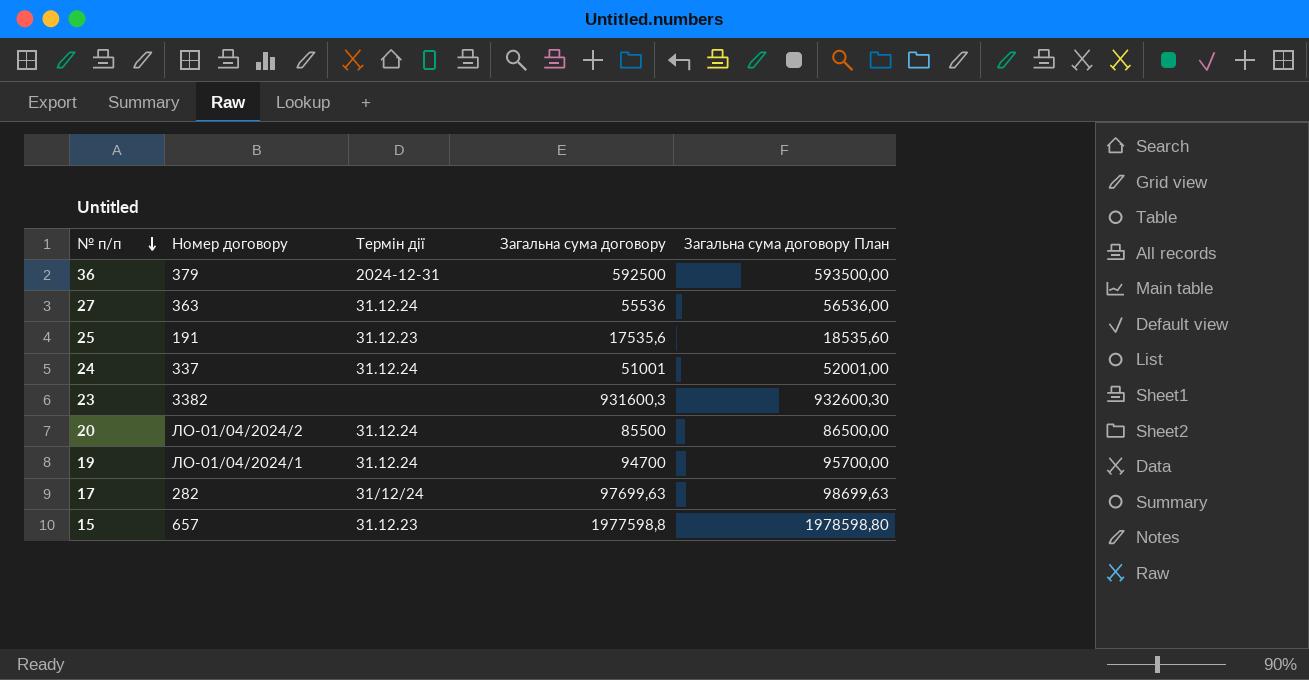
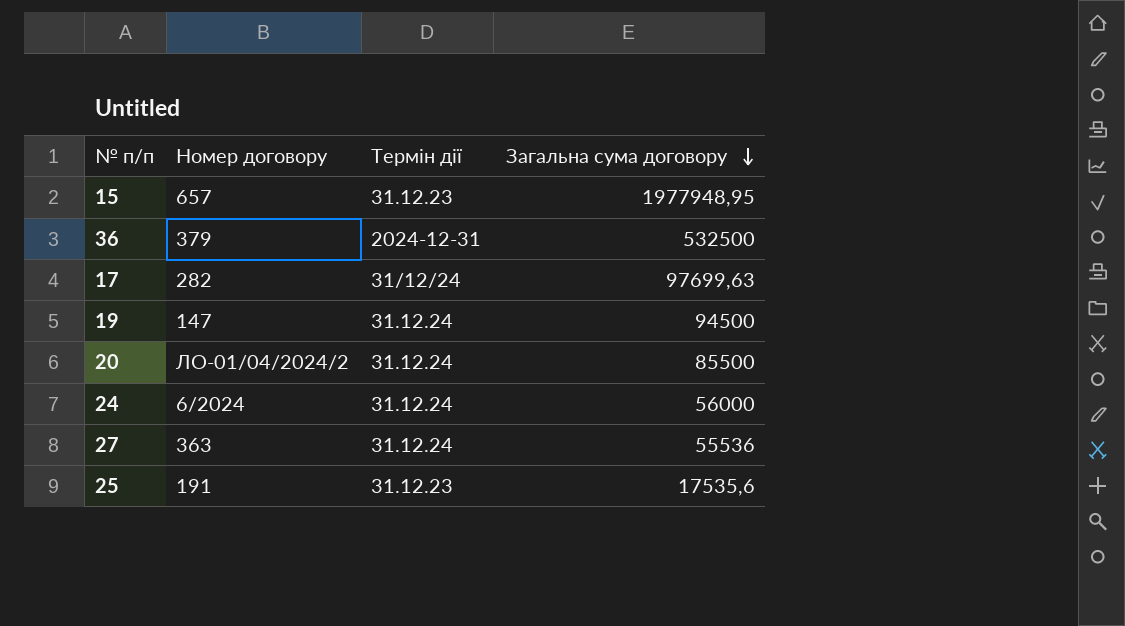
row order: № п/п descending -> Загальна сума договору descending
column Загальна сума договору План | formula: [Загальна сума договору] + 1000 -> none
row 23: 3382 | none | 931600,3 | 932600,30 -> none
15 | Загальна сума договору: 1977598,8 -> 1977948,95
36 | Загальна сума договору: 592500 -> 532500
19 | Номер договору: ЛО-01/04/2024/1 -> 147
19 | Загальна сума договору: 94700 -> 94500
24 | Номер договору: 337 -> 6/2024
24 | Загальна сума договору: 51001 -> 56000

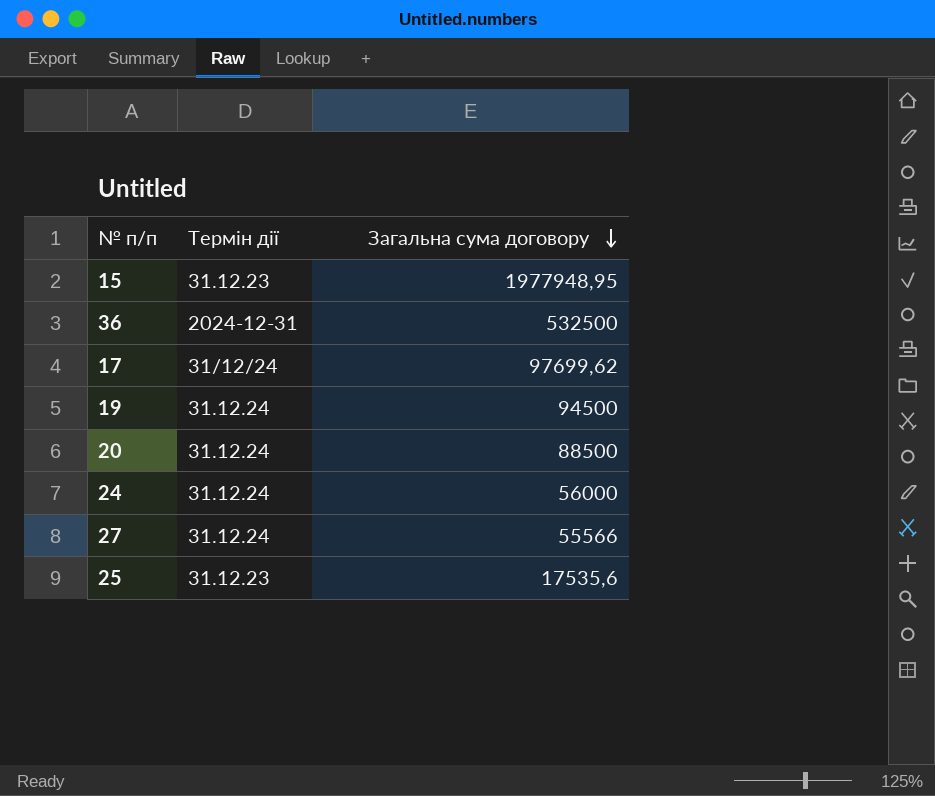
column Номер договору | position: 2 -> none
17 | Загальна сума договору: 97699,63 -> 97699,62
20 | Загальна сума договору: 85500 -> 88500
27 | Загальна сума договору: 55536 -> 55566

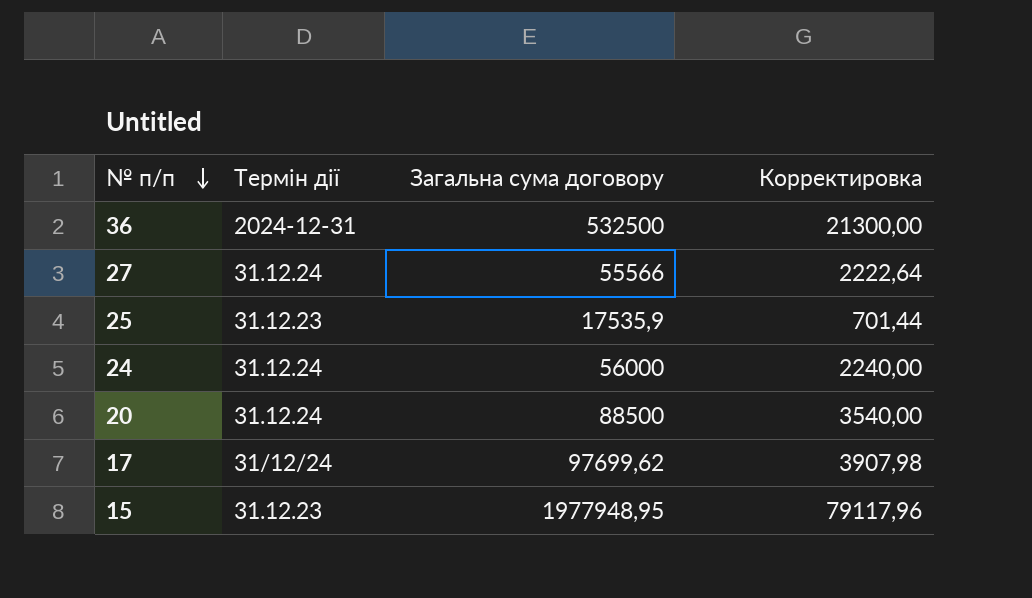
row order: Загальна сума договору descending -> № п/п descending
column Корректировка | formula: none -> [Загальна сума договору] * 0,04
row 19: 31.12.24 | 94500 -> none
25 | Загальна сума договору: 17535,6 -> 17535,9

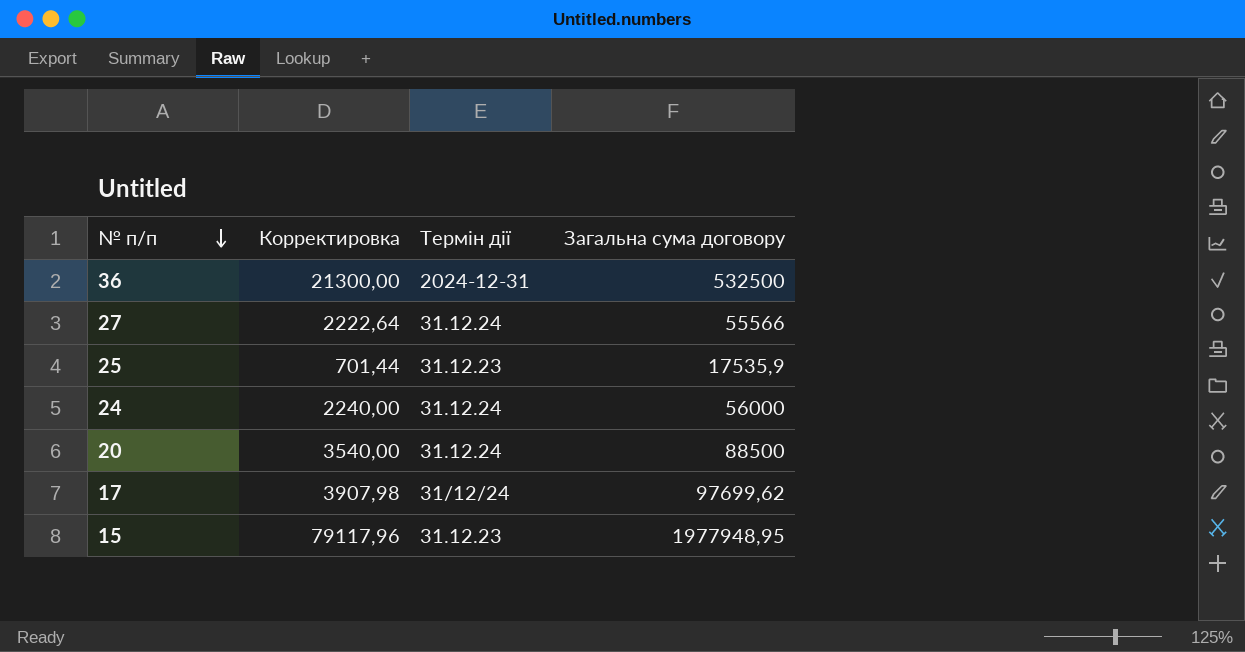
column Корректировка | position: 4 -> 2

